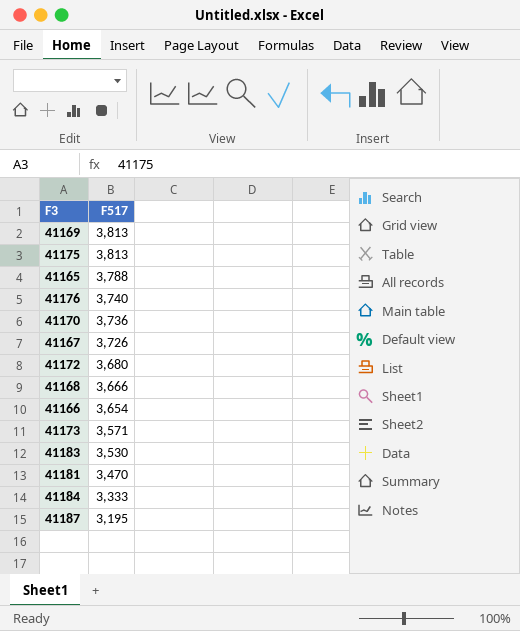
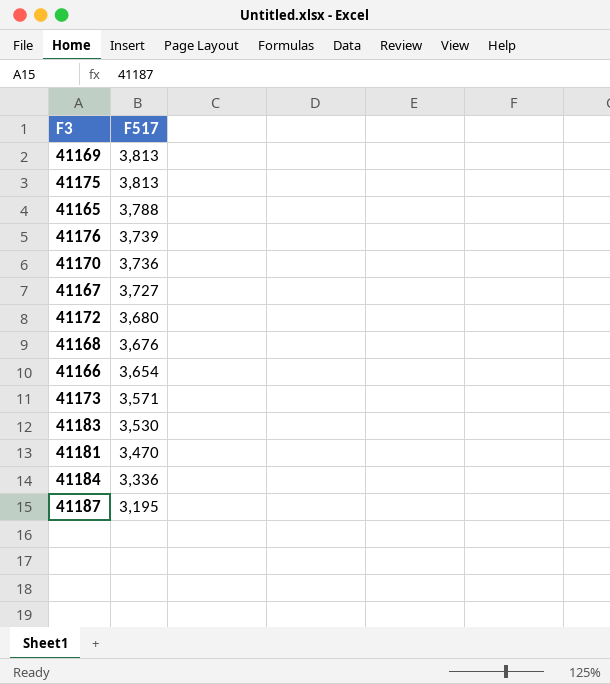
41176 | F517: 3,740 -> 3,739
41167 | F517: 3,726 -> 3,727
41168 | F517: 3,666 -> 3,676
41184 | F517: 3,333 -> 3,336

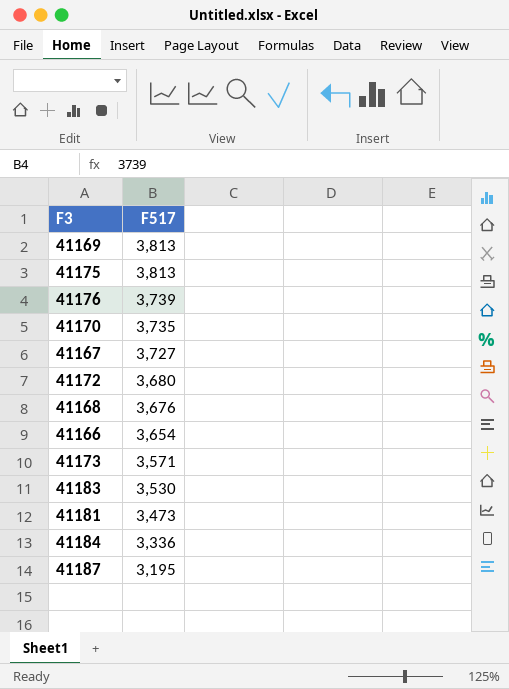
row 41165: 3,788 -> none
41170 | F517: 3,736 -> 3,735
41181 | F517: 3,470 -> 3,473

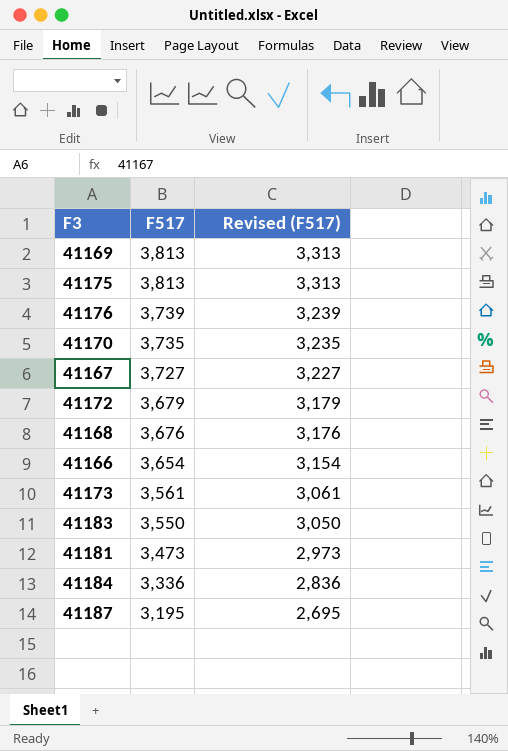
column Revised (F517) | formula: none -> [F517] - 500
41172 | F517: 3,680 -> 3,679
41173 | F517: 3,571 -> 3,561
41183 | F517: 3,530 -> 3,550

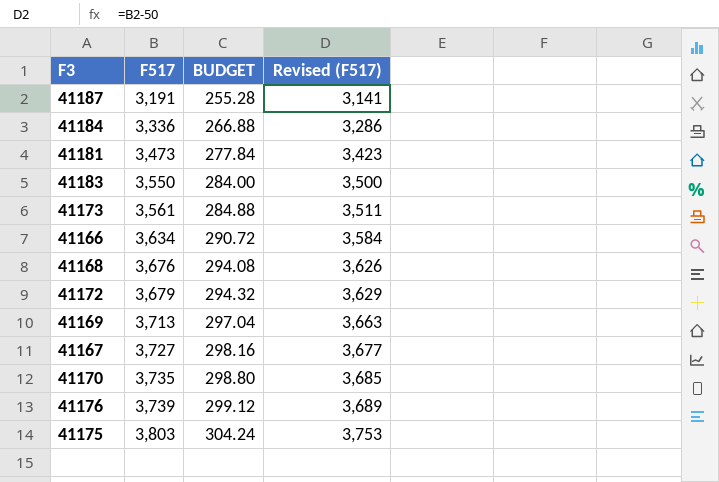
row order: F517 descending -> F517 ascending
column BUDGET | formula: none -> [F517] * 0.08
column Revised (F517) | formula: [F517] - 500 -> [F517] - 50
41187 | F517: 3,195 -> 3,191
41166 | F517: 3,654 -> 3,634
41169 | F517: 3,813 -> 3,713
41175 | F517: 3,813 -> 3,803

